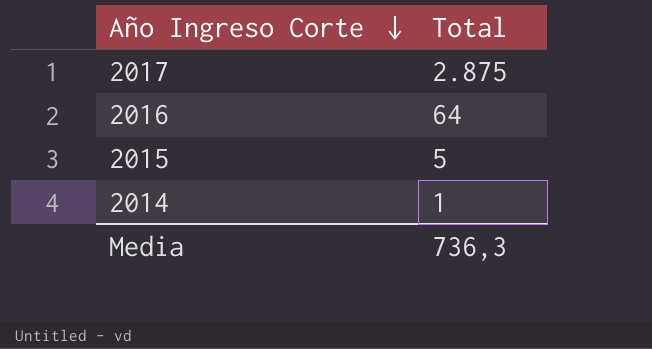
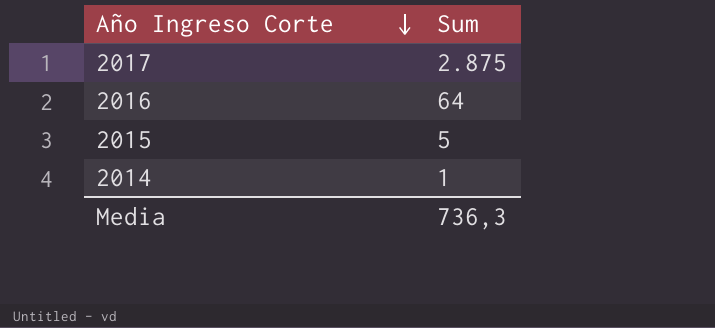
column name: Total -> Sum

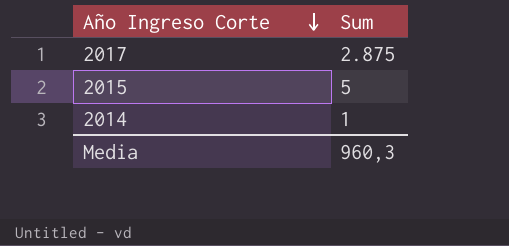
row 2016: 64 -> none
Media | Sum: 736,3 -> 960,3

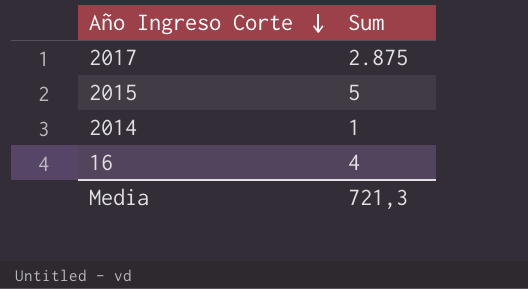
row 16: none -> 4
Media | Sum: 960,3 -> 721,3

